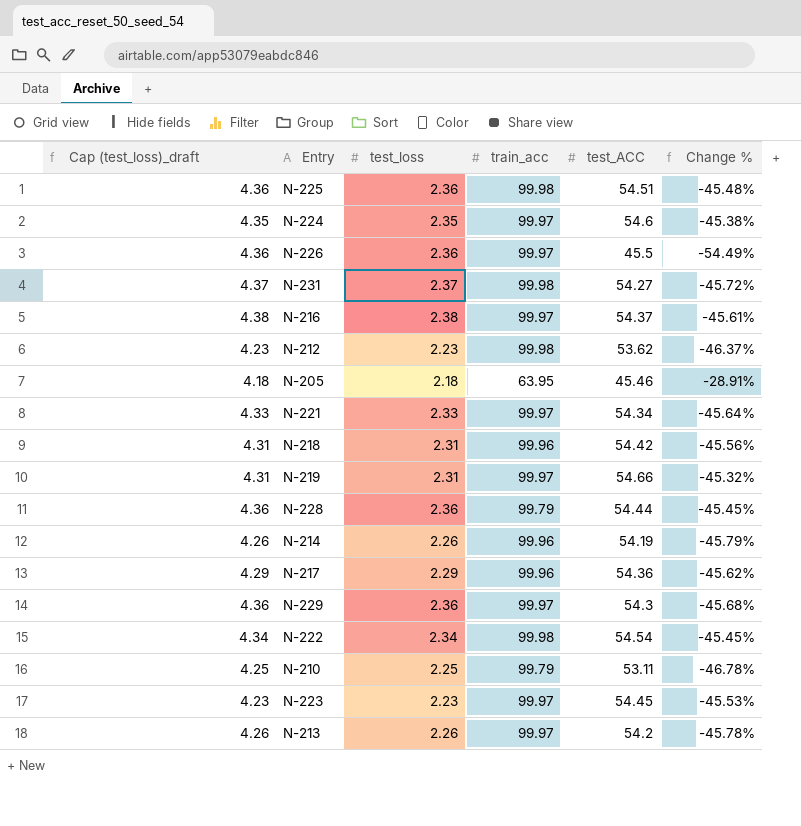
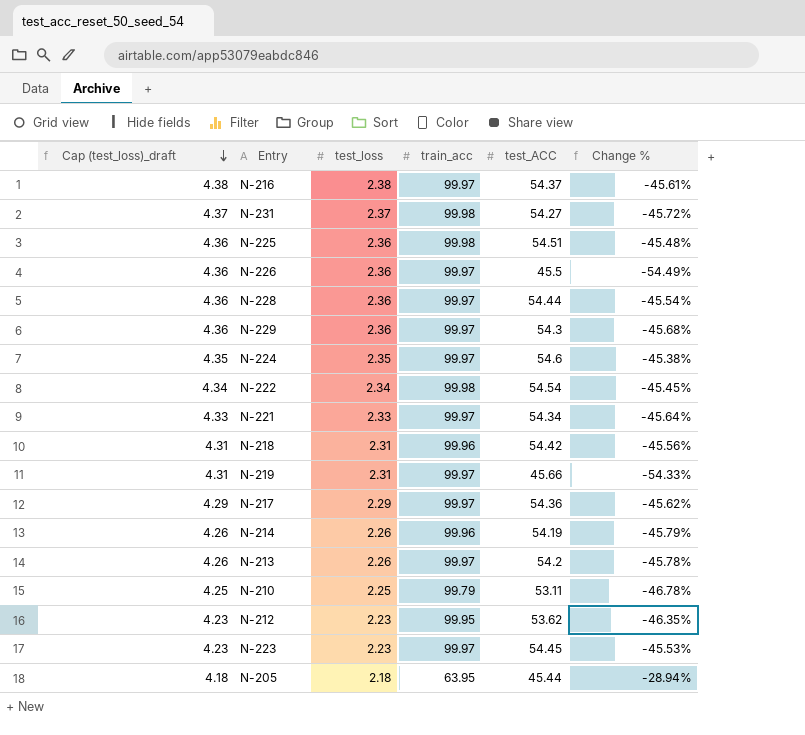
row order: none -> Cap (test_loss)_draft descending
N-228 | train_acc: 99.79 -> 99.97
N-228 | Change %: -45.45% -> -45.54%
N-219 | test_ACC: 54.66 -> 45.66
N-219 | Change %: -45.32% -> -54.33%
N-217 | train_acc: 99.96 -> 99.97
N-212 | train_acc: 99.98 -> 99.95
N-212 | Change %: -46.37% -> -46.35%
N-205 | test_ACC: 45.46 -> 45.44
N-205 | Change %: -28.91% -> -28.94%

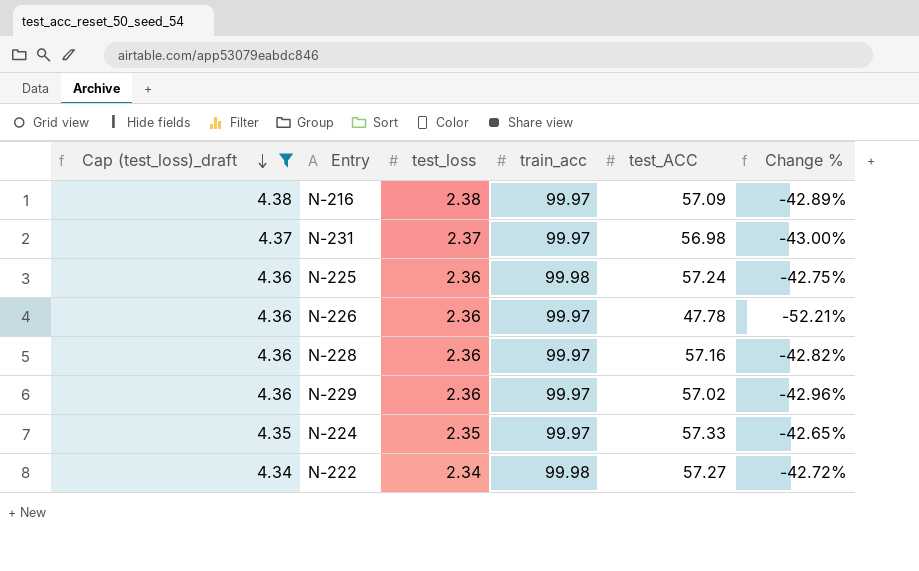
filter: none -> Cap (test_loss)_draft >= 4.34
N-216 | test_ACC: 54.37 -> 57.09
N-216 | Change %: -45.61% -> -42.89%
N-231 | train_acc: 99.98 -> 99.97
N-231 | test_ACC: 54.27 -> 56.98
N-231 | Change %: -45.72% -> -43.00%
N-225 | test_ACC: 54.51 -> 57.24
N-225 | Change %: -45.48% -> -42.75%
N-226 | test_ACC: 45.5 -> 47.78
N-226 | Change %: -54.49% -> -52.21%
N-228 | test_ACC: 54.44 -> 57.16
N-228 | Change %: -45.54% -> -42.82%
N-229 | test_ACC: 54.3 -> 57.02
N-229 | Change %: -45.68% -> -42.96%
N-224 | test_ACC: 54.6 -> 57.33
N-224 | Change %: -45.38% -> -42.65%
N-222 | test_ACC: 54.54 -> 57.27
N-222 | Change %: -45.45% -> -42.72%

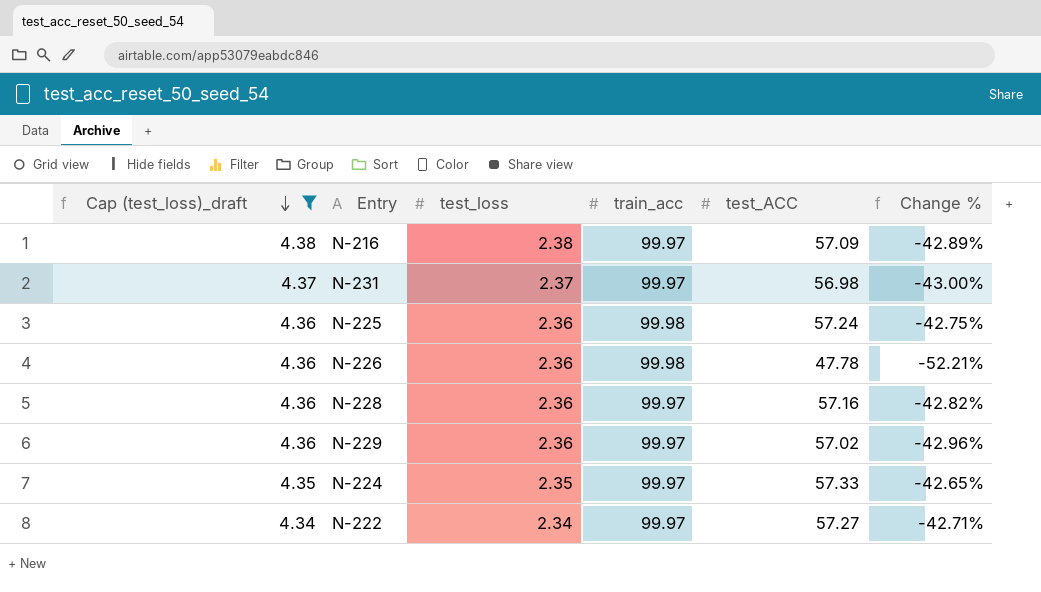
N-226 | train_acc: 99.97 -> 99.98
N-222 | train_acc: 99.98 -> 99.97
N-222 | Change %: -42.72% -> -42.71%

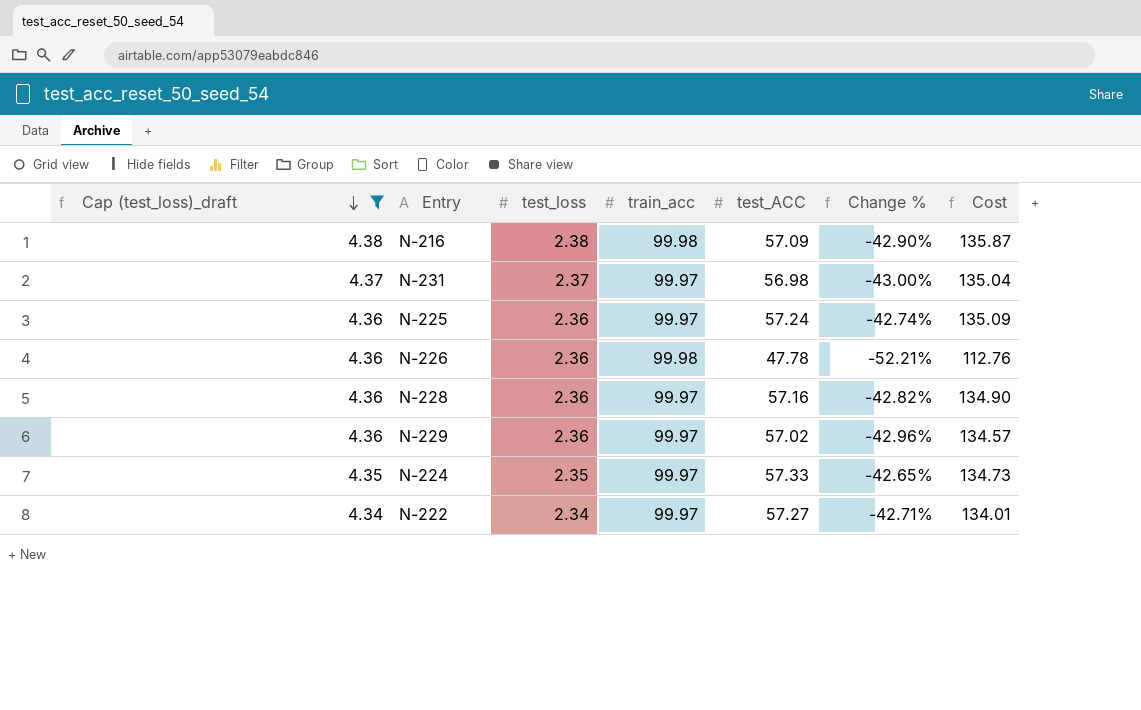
column Cost | formula: none -> [test_loss] * [test_ACC]
N-216 | train_acc: 99.97 -> 99.98
N-216 | Change %: -42.89% -> -42.90%
N-225 | train_acc: 99.98 -> 99.97
N-225 | Change %: -42.75% -> -42.74%

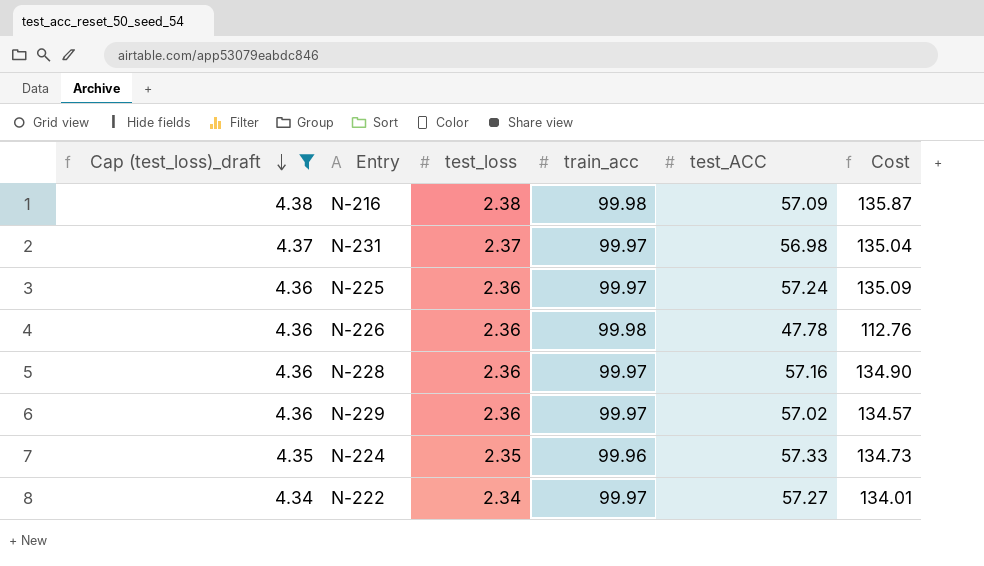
column Change % | formula: ([test_ACC] - [train_acc]) / [train_acc] -> none
N-224 | train_acc: 99.97 -> 99.96

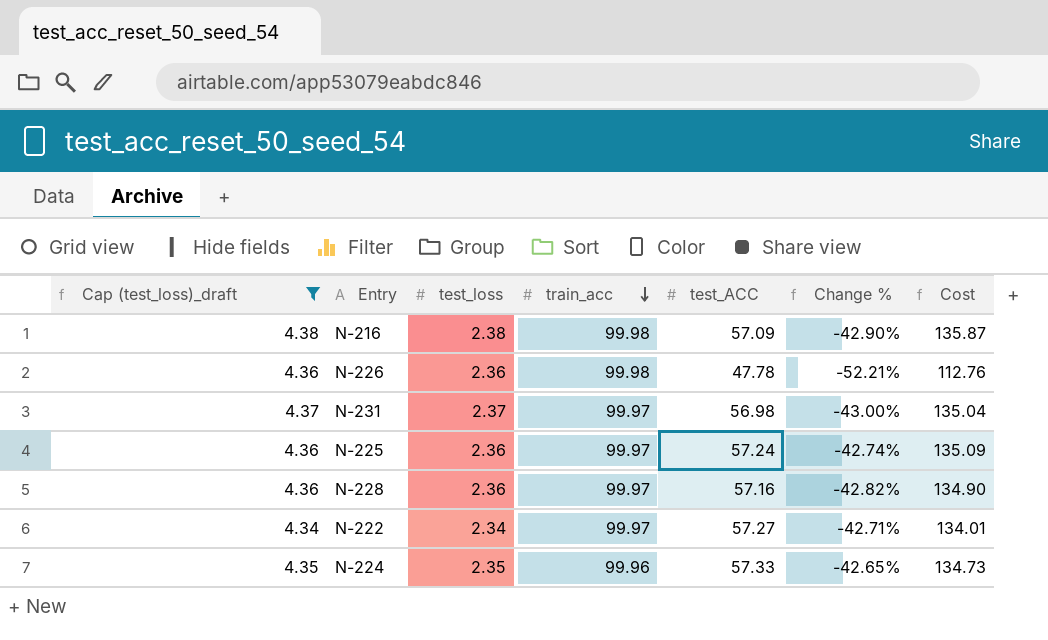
row order: Cap (test_loss)_draft descending -> train_acc descending
column Change % | formula: none -> ([test_ACC] - [train_acc]) / [train_acc]
row N-229: 4.36 | 2.36 | 99.97 | 57.02 | 134.57 -> none

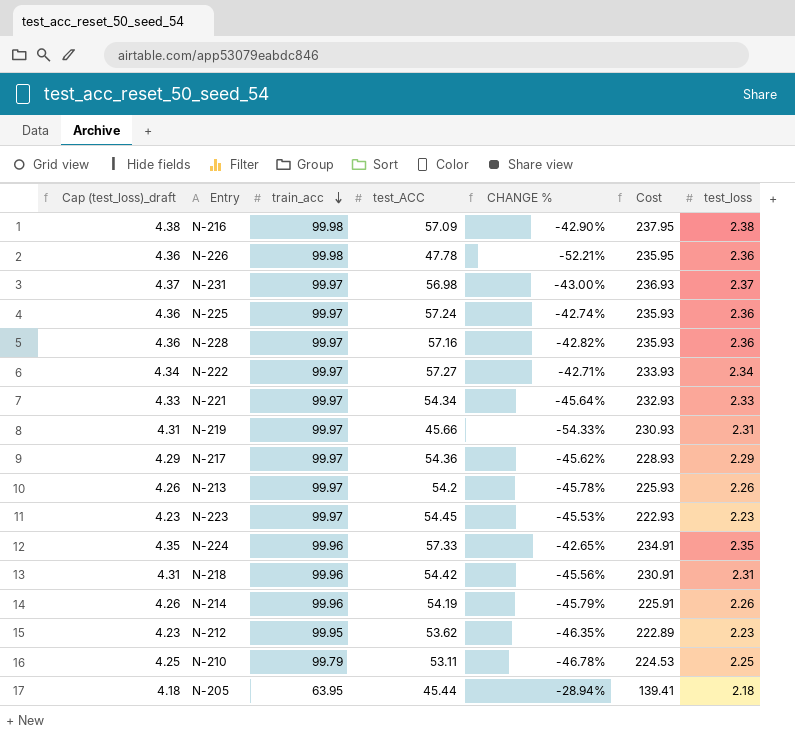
filter: Cap (test_loss)_draft >= 4.34 -> none
column name: Change % -> CHANGE %
column Cost | formula: [test_loss] * [test_ACC] -> [train_acc] * [test_loss]
column test_loss | position: 3 -> 7

